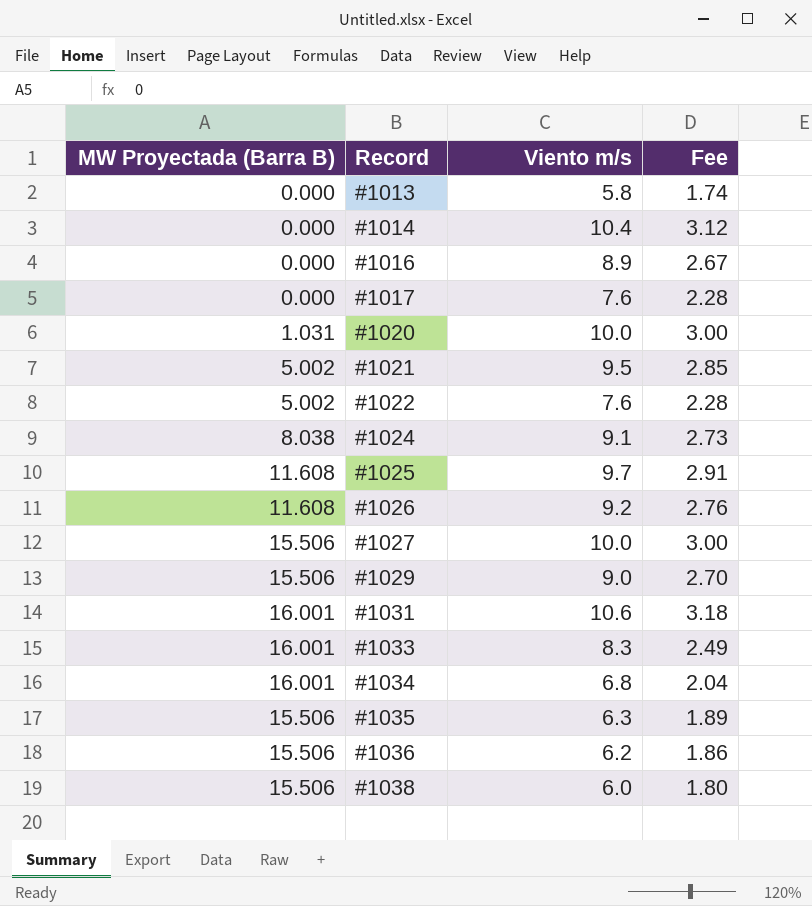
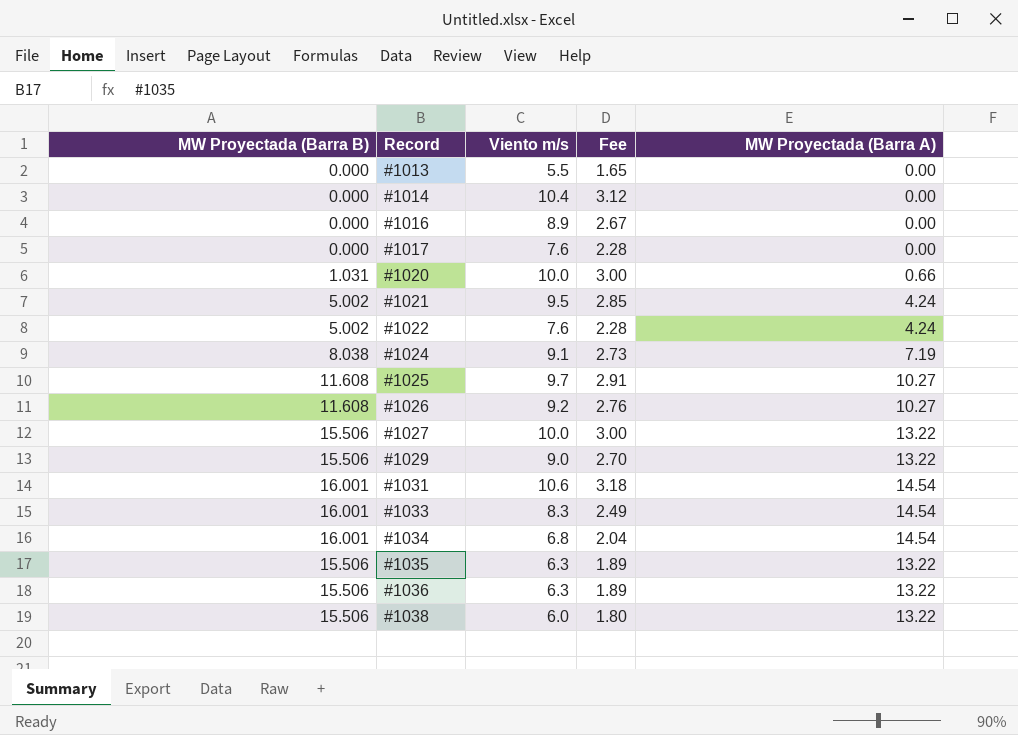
column MW Proyectada (Barra A) | position: none -> 5
#1013 | Viento m/s: 5.8 -> 5.5
#1013 | Fee: 1.74 -> 1.65
#1036 | Viento m/s: 6.2 -> 6.3
#1036 | Fee: 1.86 -> 1.89

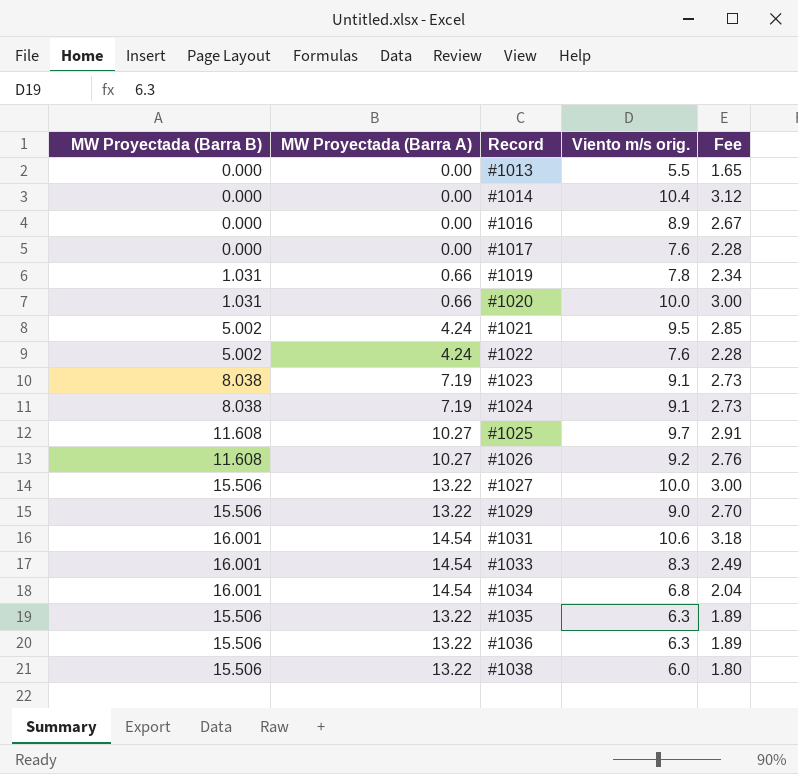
column MW Proyectada (Barra A) | position: 5 -> 2
column name: Viento m/s -> Viento m/s orig.
row #1019: none -> 1.031 | 0.66 | 7.8 | 2.34
row #1023: none -> 8.038 | 7.19 | 9.1 | 2.73

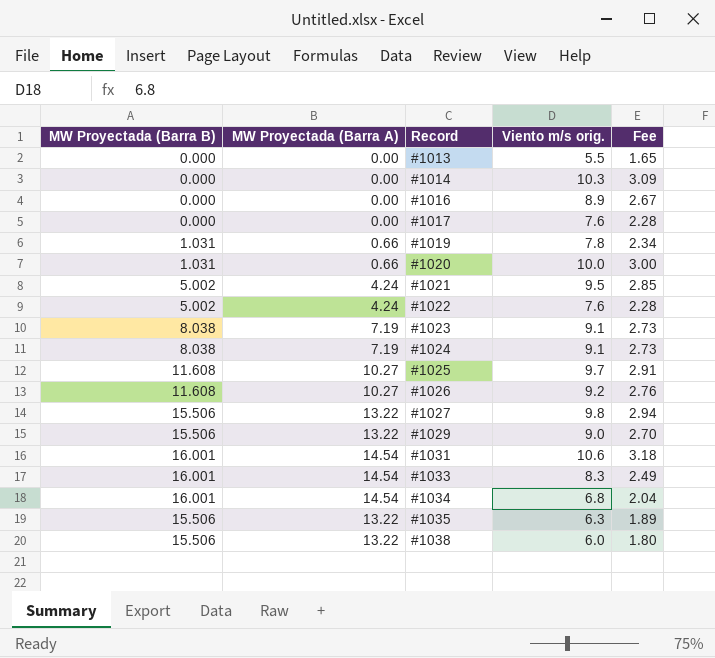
row #1036: 15.506 | 13.22 | 6.3 | 1.89 -> none
#1014 | Viento m/s orig.: 10.4 -> 10.3
#1014 | Fee: 3.12 -> 3.09
#1027 | Viento m/s orig.: 10.0 -> 9.8
#1027 | Fee: 3.00 -> 2.94

